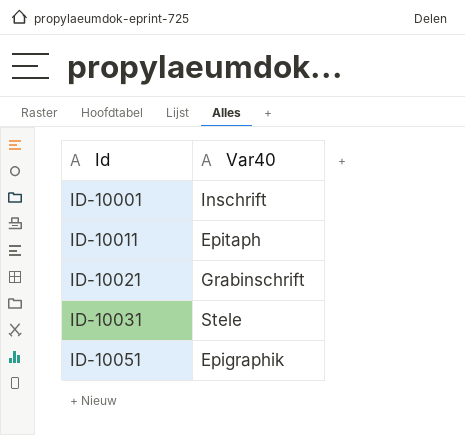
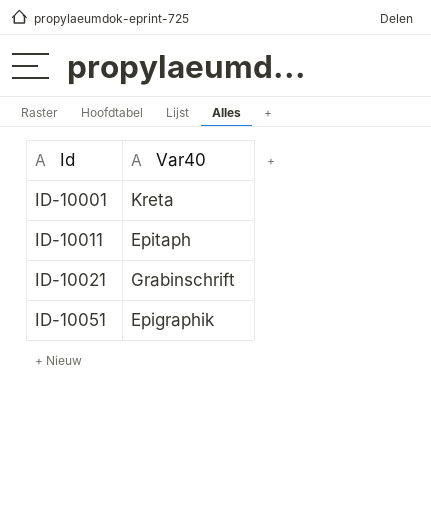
row ID-10031: Stele -> none
ID-10001 | Var40: Inschrift -> Kreta

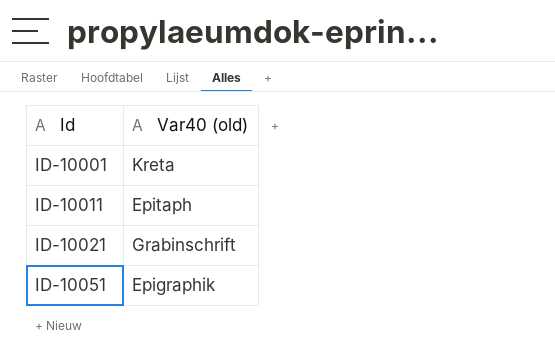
column name: Var40 -> Var40 (old)

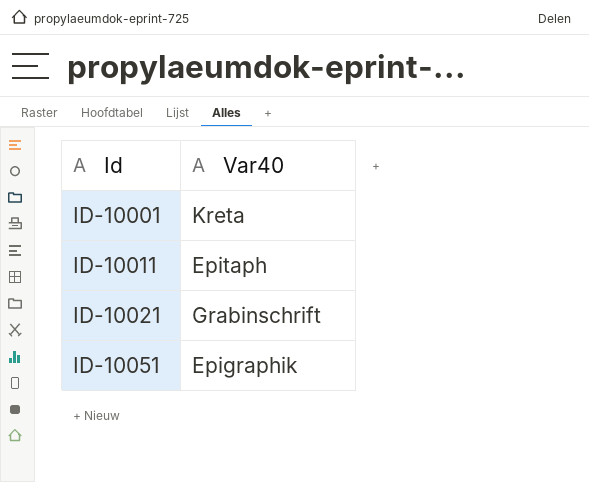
column name: Var40 (old) -> Var40

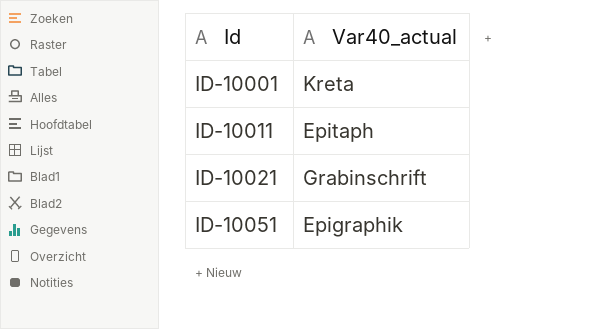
column name: Var40 -> Var40_actual

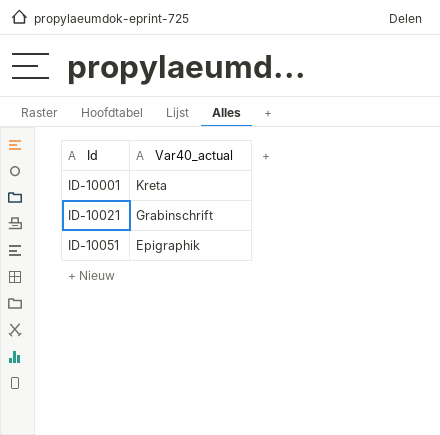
row ID-10011: Epitaph -> none

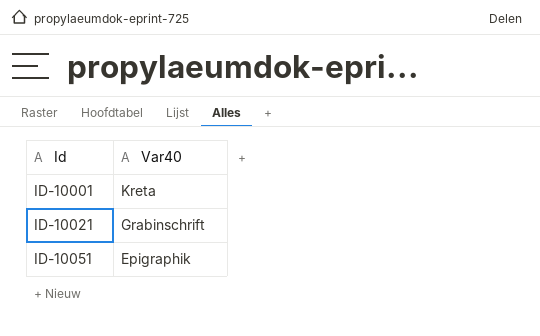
column name: Var40_actual -> Var40

